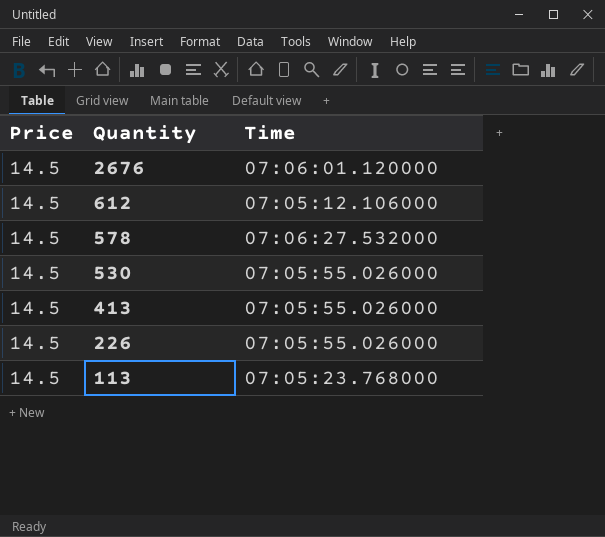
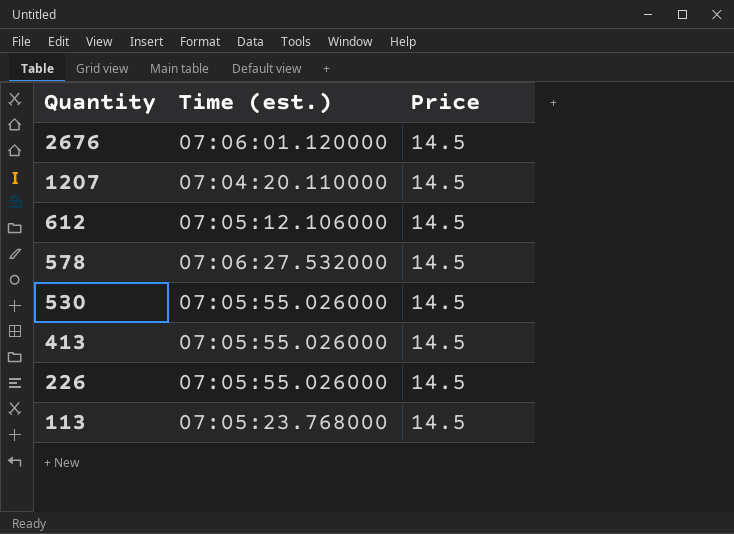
column name: Time -> Time (est.)
column Price | position: 1 -> 3
row 1207: none -> 07:04:20.110000 | 14.5

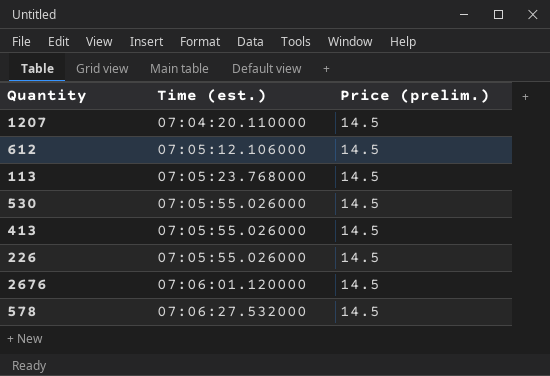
row order: Quantity descending -> Time (est.) ascending
column name: Price -> Price (prelim.)

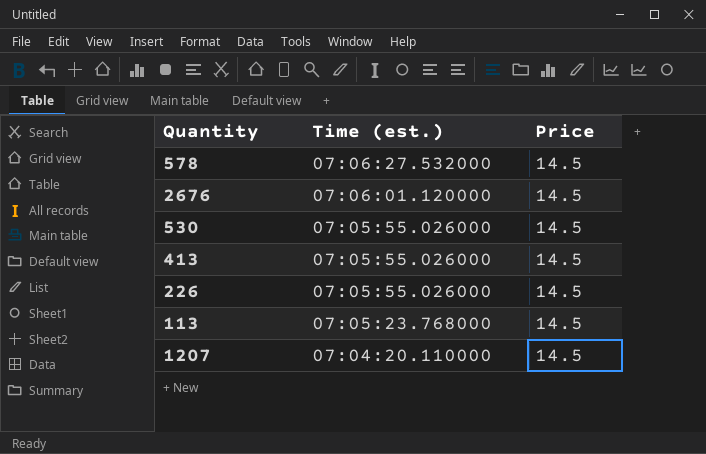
row order: Time (est.) ascending -> Time (est.) descending
column name: Price (prelim.) -> Price
row 612: 07:05:12.106000 | 14.5 -> none

